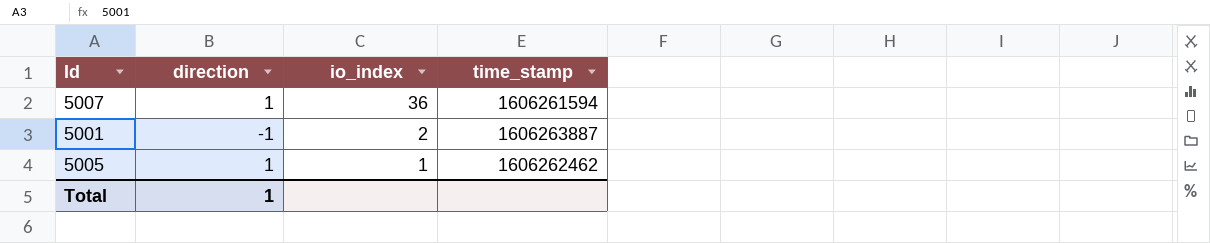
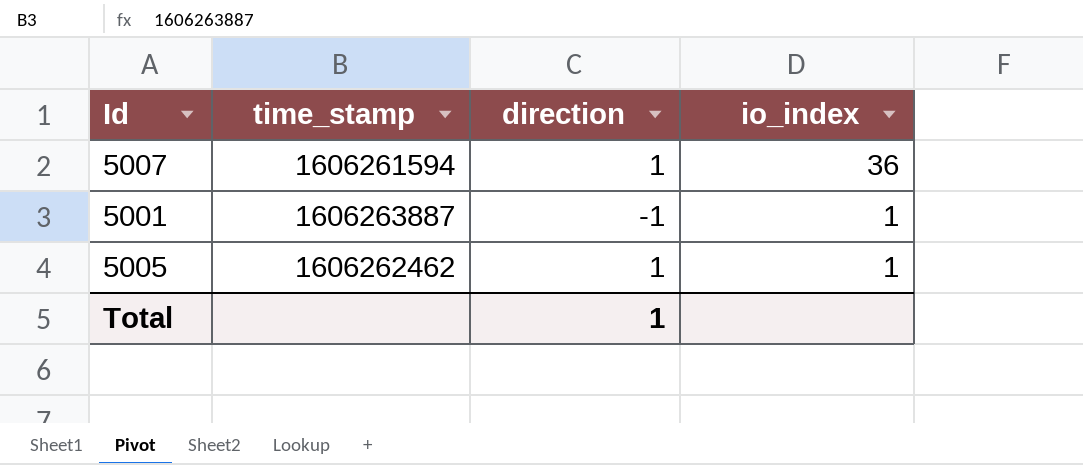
column time_stamp | position: 4 -> 2
5001 | io_index: 2 -> 1

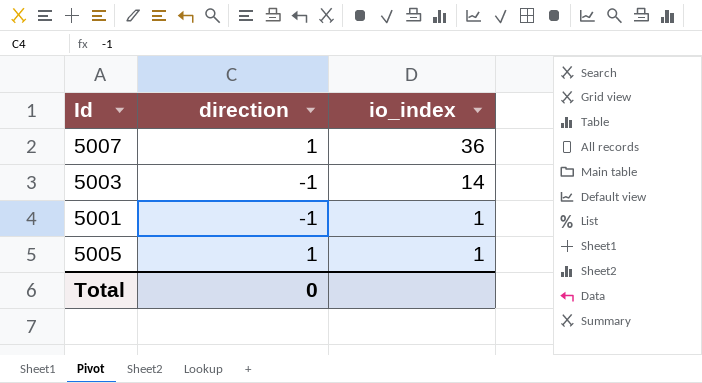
column time_stamp | position: 2 -> none
row 5003: none -> -1 | 14
Total | direction: 1 -> 0

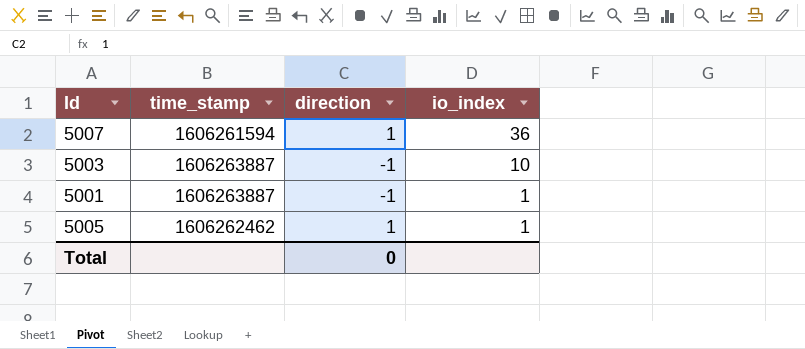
column time_stamp | position: none -> 2
5003 | io_index: 14 -> 10

